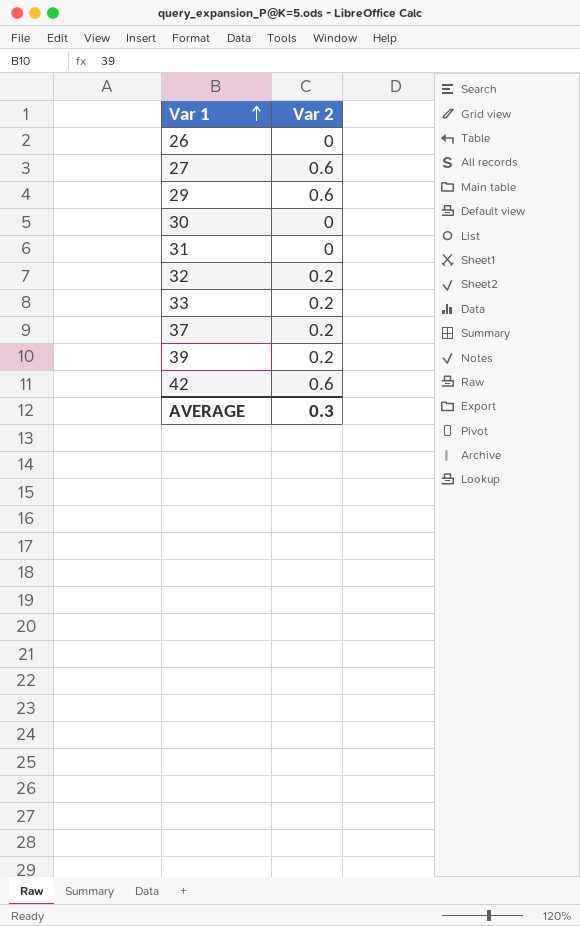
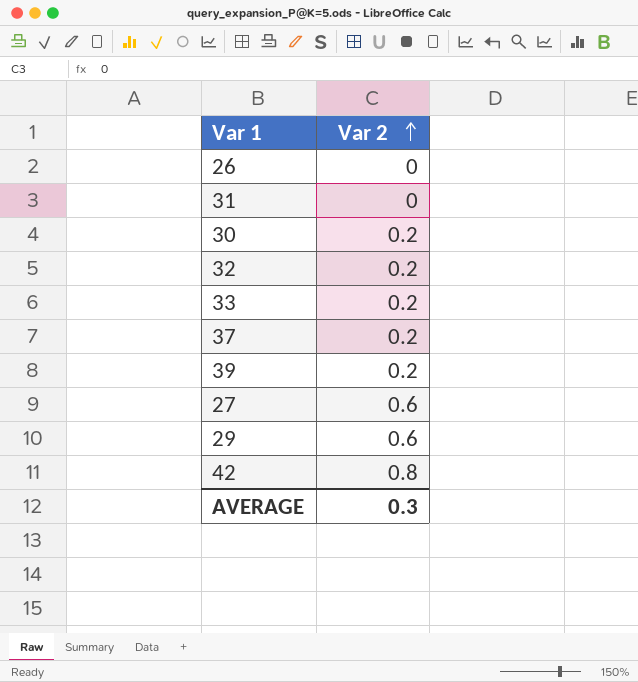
row order: Var 1 ascending -> Var 2 ascending
30 | Var 2: 0 -> 0.2
42 | Var 2: 0.6 -> 0.8

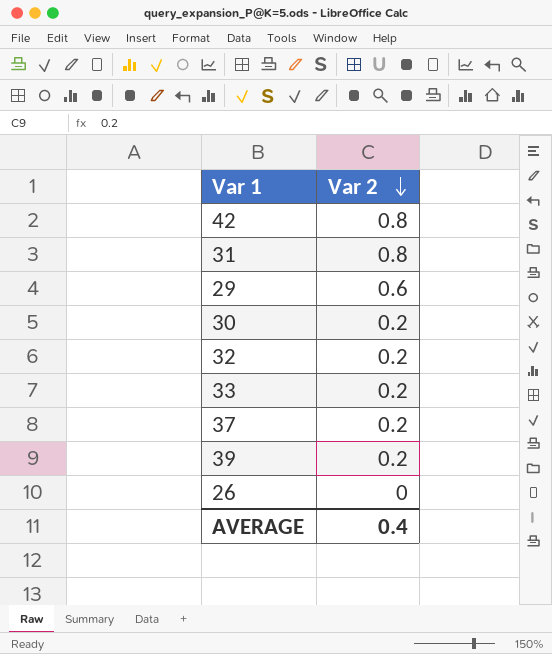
row order: Var 2 ascending -> Var 2 descending
row 27: 0.6 -> none
31 | Var 2: 0 -> 0.8
AVERAGE | Var 2: 0.3 -> 0.4

